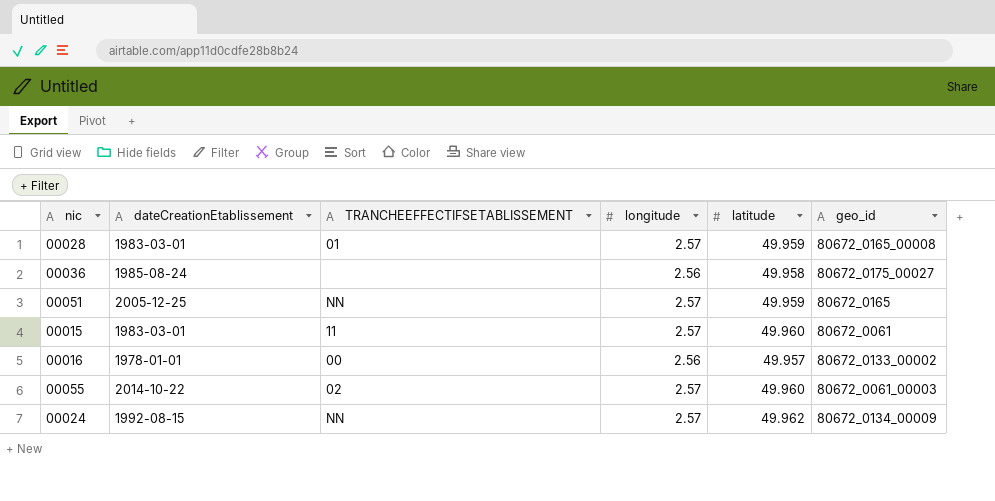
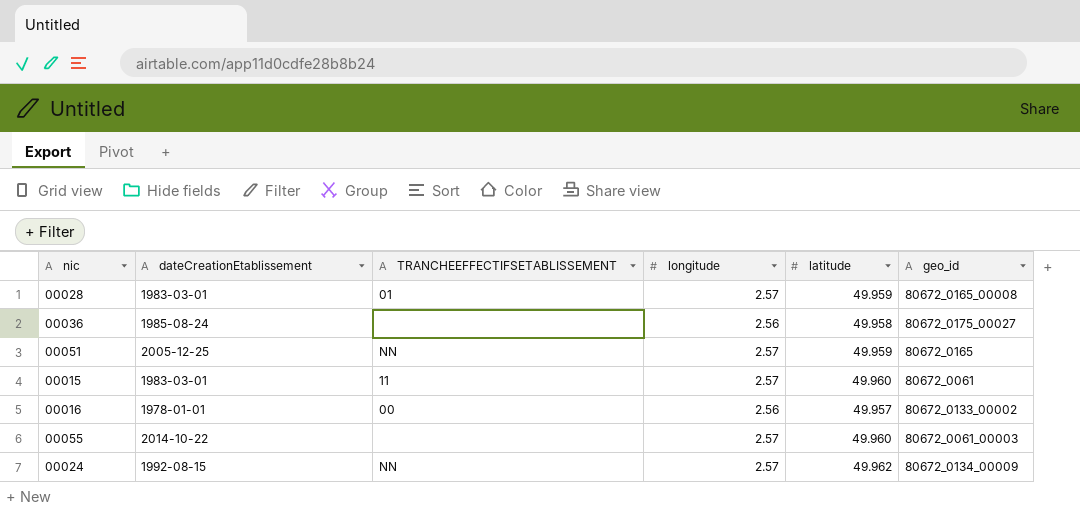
00055 | TRANCHEEFFECTIFSETABLISSEMENT: 02 -> none

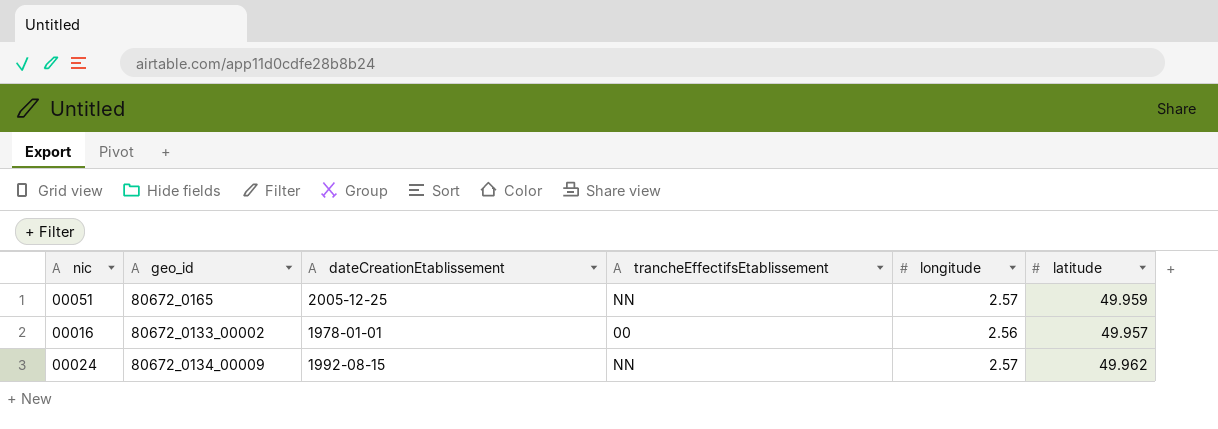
column geo_id | position: 6 -> 2
column name: TRANCHEEFFECTIFSETABLISSEMENT -> trancheEffectifsEtablissement
row 00028: 1983-03-01 | 01 | 2.57 | 49.959 | 80672_0165_00008 -> none
row 00036: 1985-08-24 | none | 2.56 | 49.958 | 80672_0175_00027 -> none
row 00015: 1983-03-01 | 11 | 2.57 | 49.960 | 80672_0061 -> none
row 00055: 2014-10-22 | none | 2.57 | 49.960 | 80672_0061_00003 -> none

